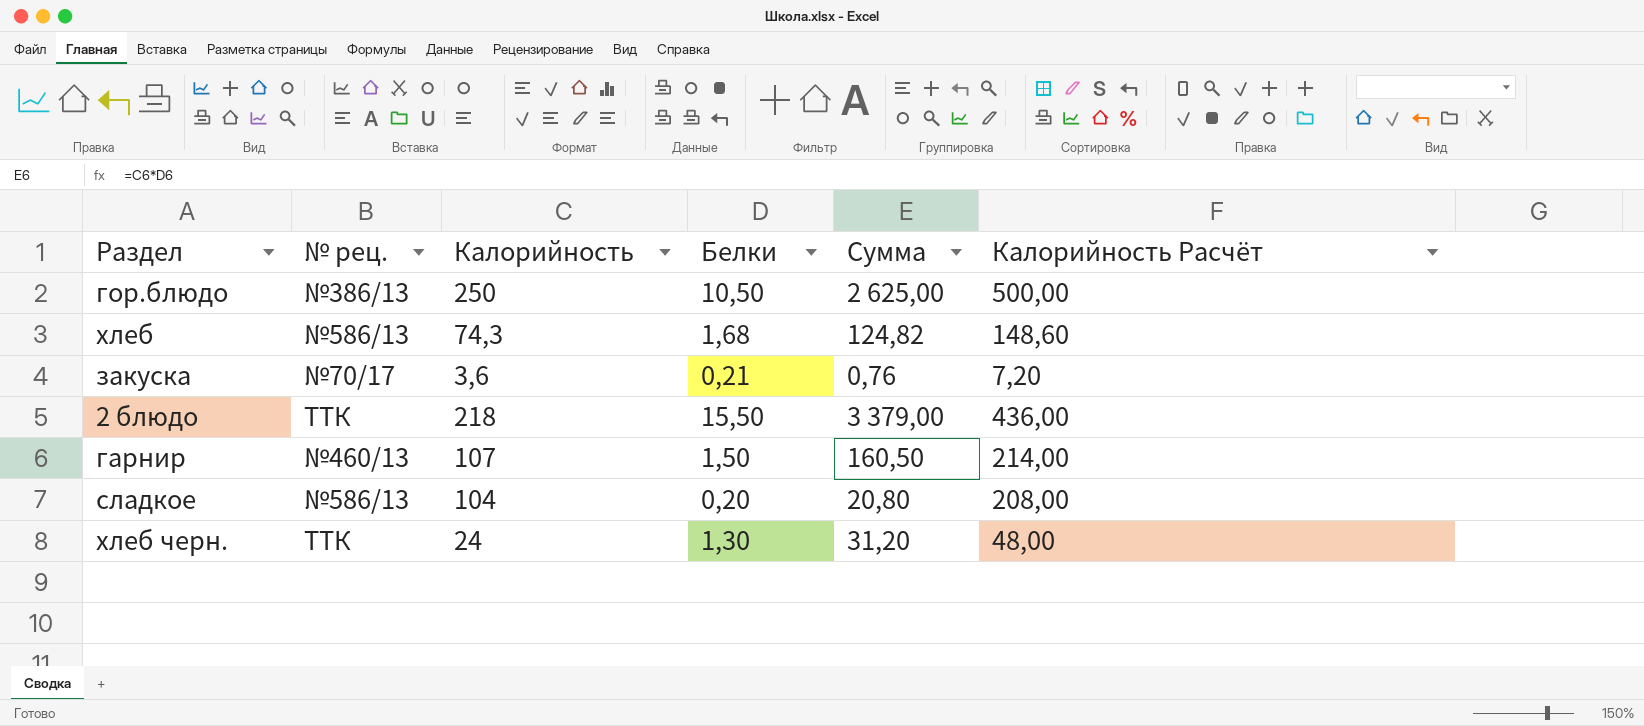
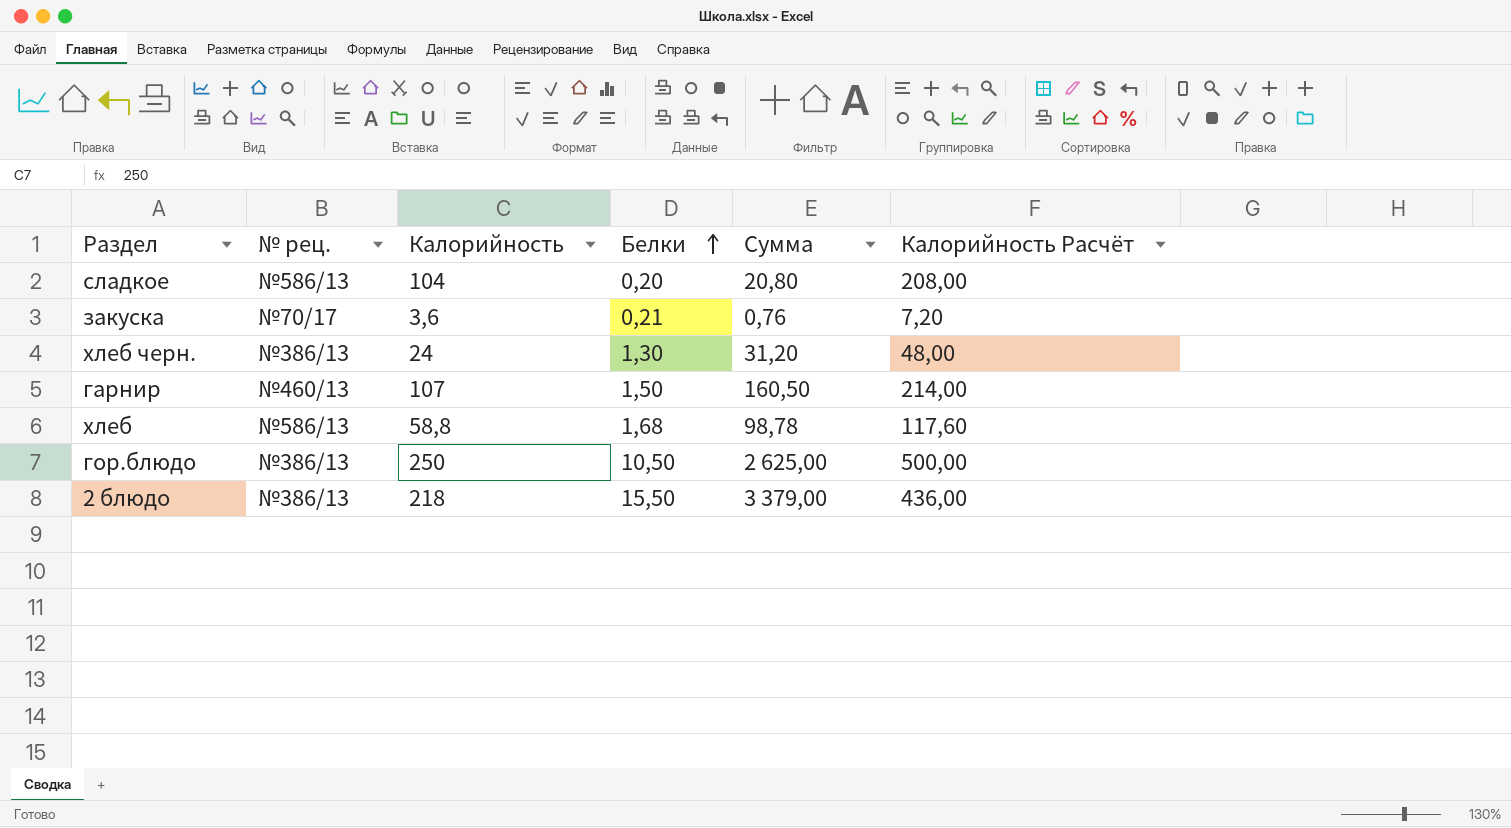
row order: none -> Белки ascending
хлеб черн. | № рец.: ТТК -> №386/13
хлеб | Калорийность: 74,3 -> 58,8
хлеб | Сумма: 124,82 -> 98,78
хлеб | Калорийность Расчёт: 148,60 -> 117,60
2 блюдо | № рец.: ТТК -> №386/13

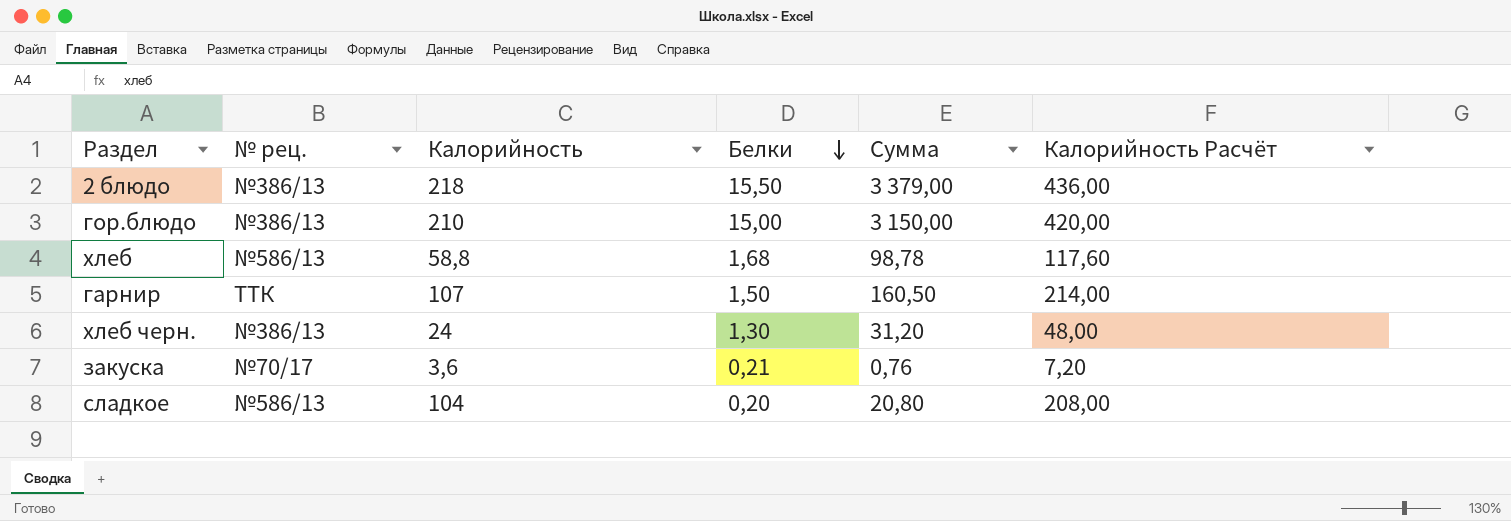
row order: Белки ascending -> Белки descending
гор.блюдо | Калорийность: 250 -> 210
гор.блюдо | Белки: 10,50 -> 15,00
гор.блюдо | Сумма: 2 625,00 -> 3 150,00
гор.блюдо | Калорийность Расчёт: 500,00 -> 420,00
гарнир | № рец.: №460/13 -> ТТК

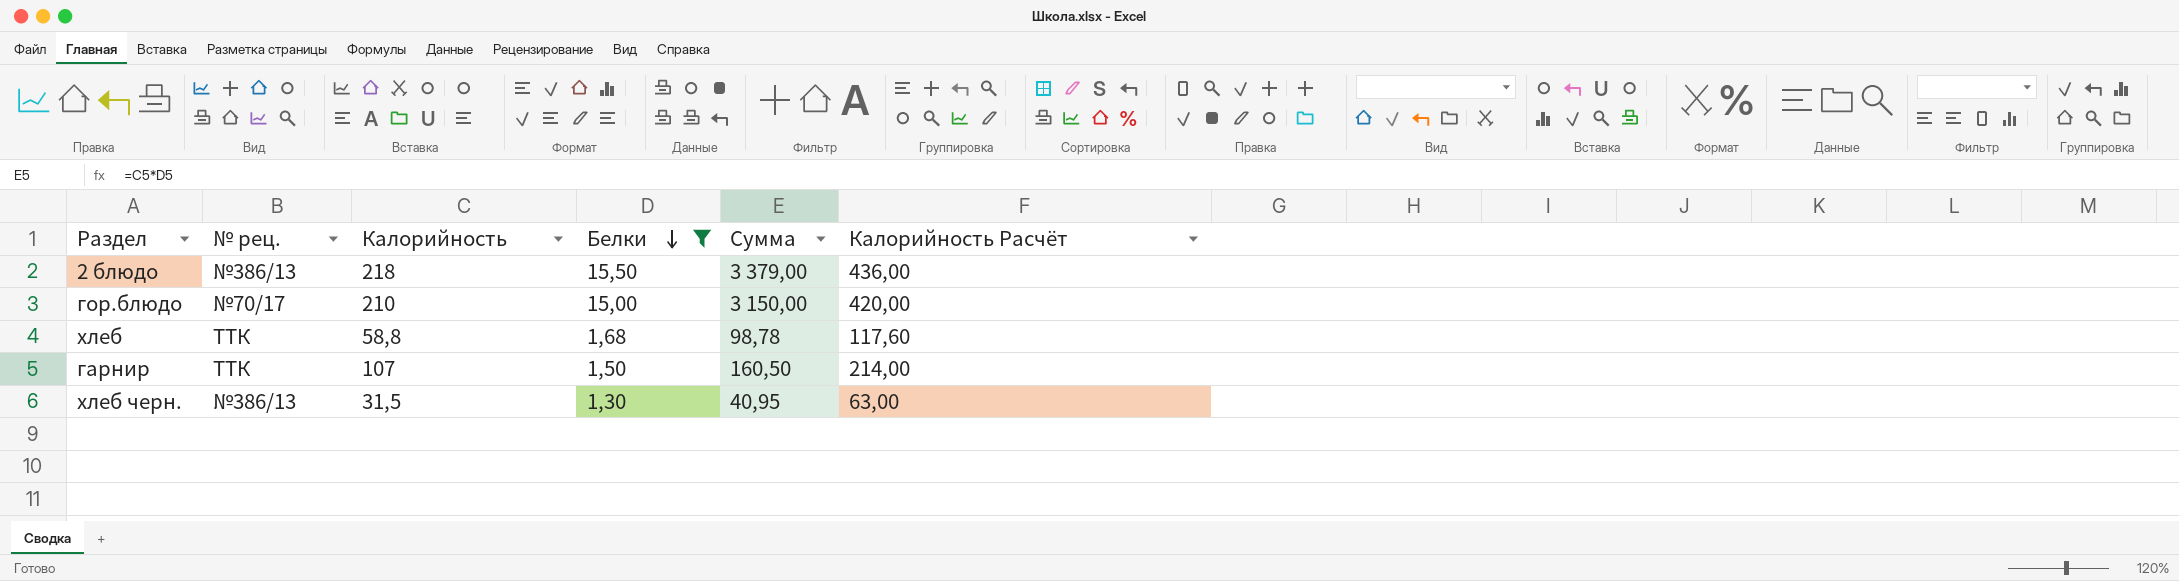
filter: none -> Белки >= 1,30
гор.блюдо | № рец.: №386/13 -> №70/17
хлеб | № рец.: №586/13 -> ТТК
хлеб черн. | Калорийность: 24 -> 31,5
хлеб черн. | Сумма: 31,20 -> 40,95
хлеб черн. | Калорийность Расчёт: 48,00 -> 63,00

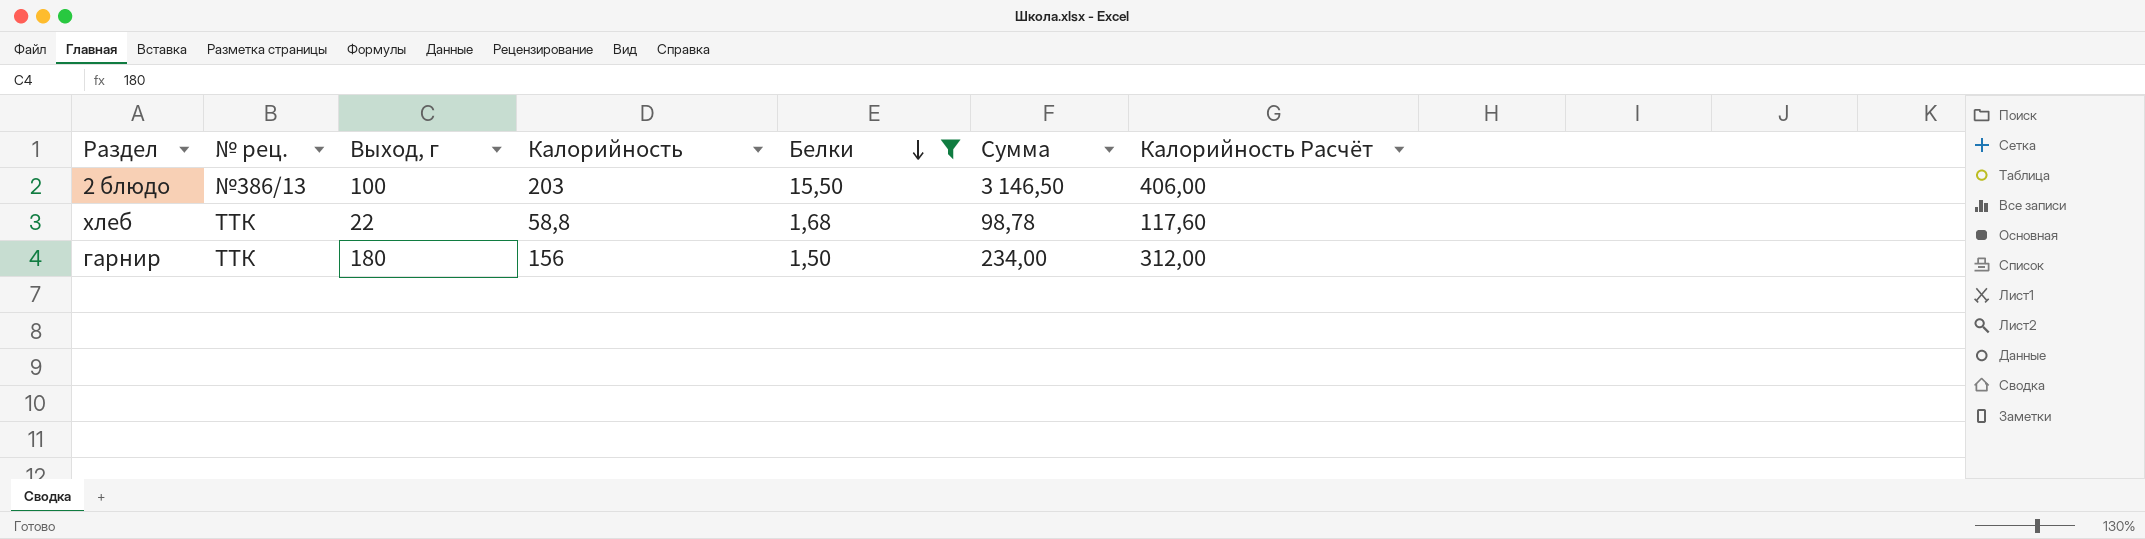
column Выход, г | position: none -> 3
row гор.блюдо: №70/17 | 210 | 15,00 | 3 150,00 | 420,00 -> none
row хлеб черн.: №386/13 | 31,5 | 1,30 | 40,95 | 63,00 -> none
2 блюдо | Калорийность: 218 -> 203
2 блюдо | Сумма: 3 379,00 -> 3 146,50
2 блюдо | Калорийность Расчёт: 436,00 -> 406,00
гарнир | Калорийность: 107 -> 156
гарнир | Сумма: 160,50 -> 234,00
гарнир | Калорийность Расчёт: 214,00 -> 312,00

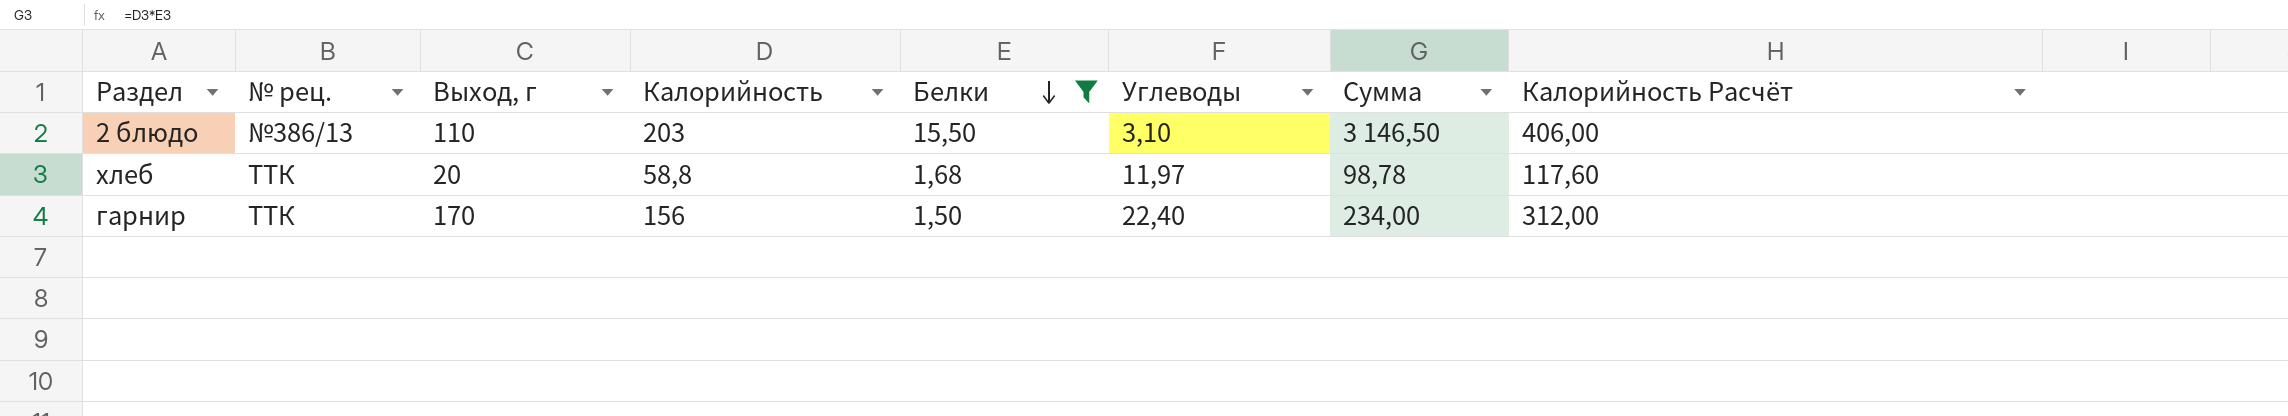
column Углеводы | position: none -> 6
2 блюдо | Выход, г: 100 -> 110
хлеб | Выход, г: 22 -> 20
гарнир | Выход, г: 180 -> 170

